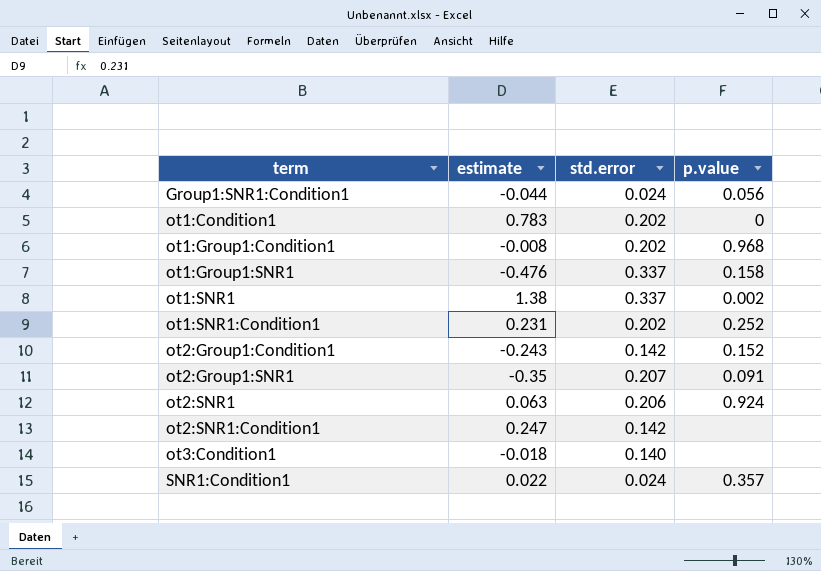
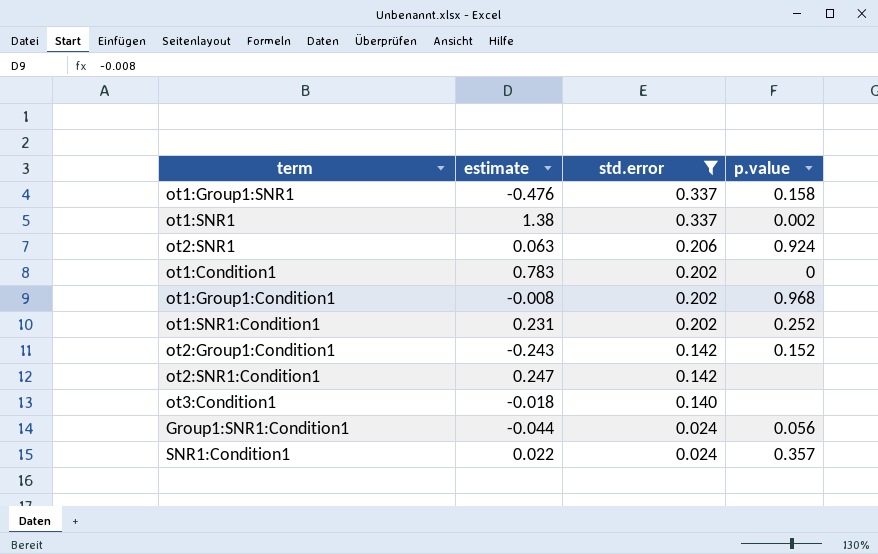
filter: none -> std.error != 0.207
row order: term ascending -> std.error descending

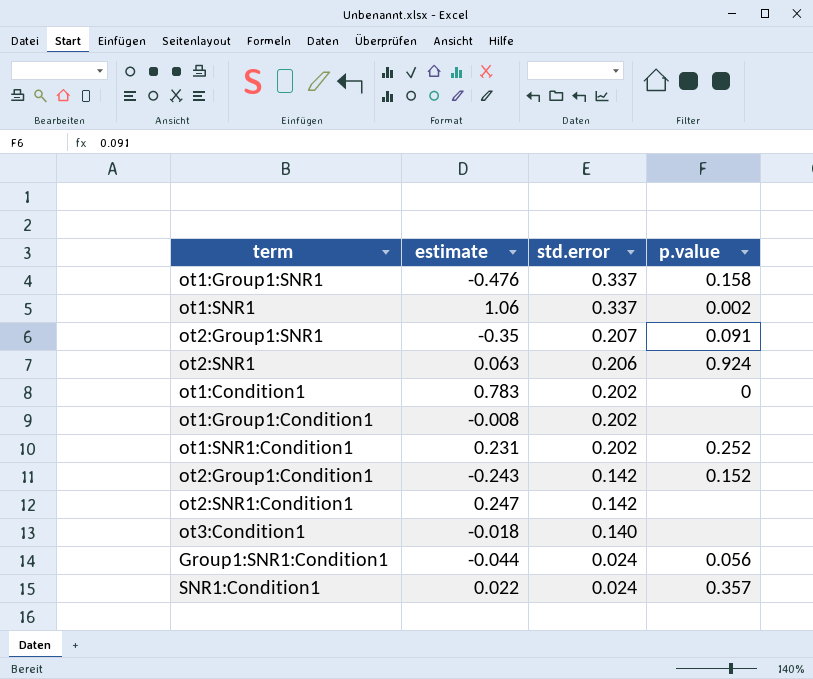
filter: std.error != 0.207 -> none
ot1:SNR1 | estimate: 1.38 -> 1.06
ot1:Group1:Condition1 | p.value: 0.968 -> none

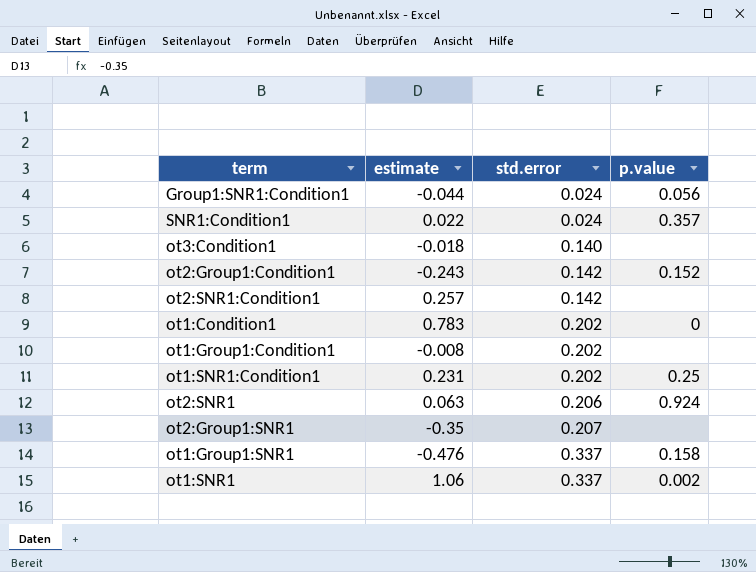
row order: std.error descending -> std.error ascending
ot2:SNR1:Condition1 | estimate: 0.247 -> 0.257
ot1:SNR1:Condition1 | p.value: 0.252 -> 0.25
ot2:Group1:SNR1 | p.value: 0.091 -> none

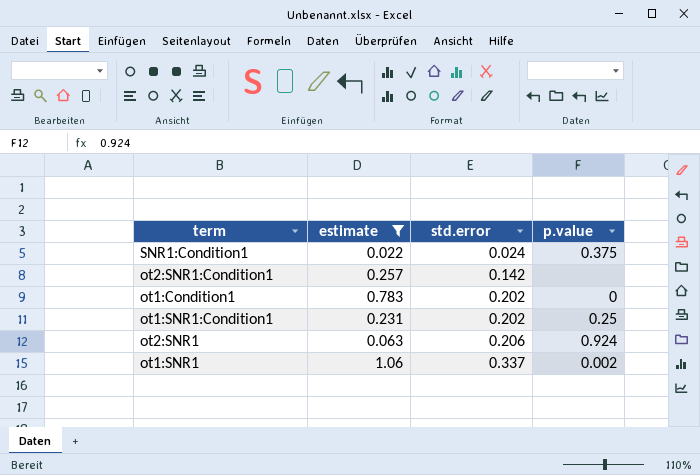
filter: none -> estimate >= 0.022
SNR1:Condition1 | p.value: 0.357 -> 0.375

